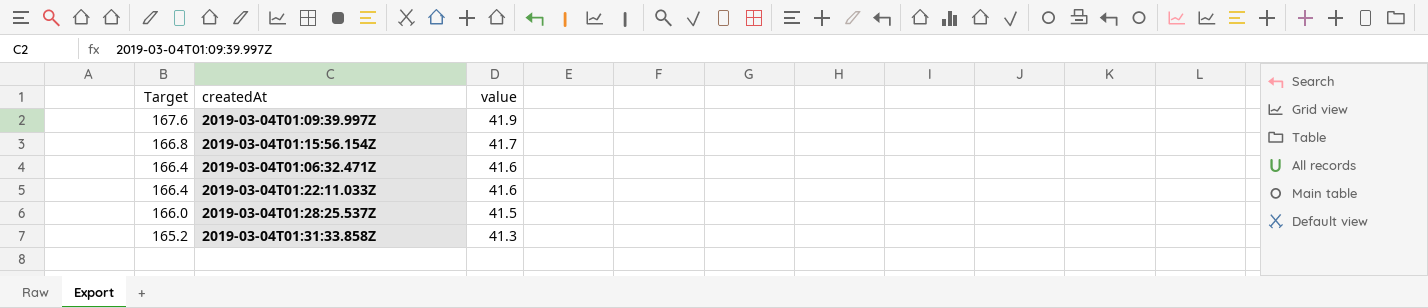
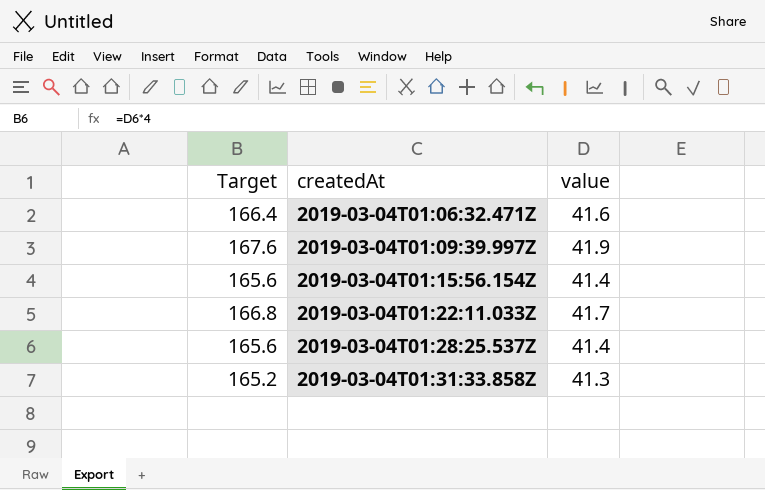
row order: Target descending -> createdAt ascending
2019-03-04T01:15:56.154Z | Target: 166.8 -> 165.6
2019-03-04T01:15:56.154Z | value: 41.7 -> 41.4
2019-03-04T01:22:11.033Z | Target: 166.4 -> 166.8
2019-03-04T01:22:11.033Z | value: 41.6 -> 41.7
2019-03-04T01:28:25.537Z | Target: 166.0 -> 165.6
2019-03-04T01:28:25.537Z | value: 41.5 -> 41.4

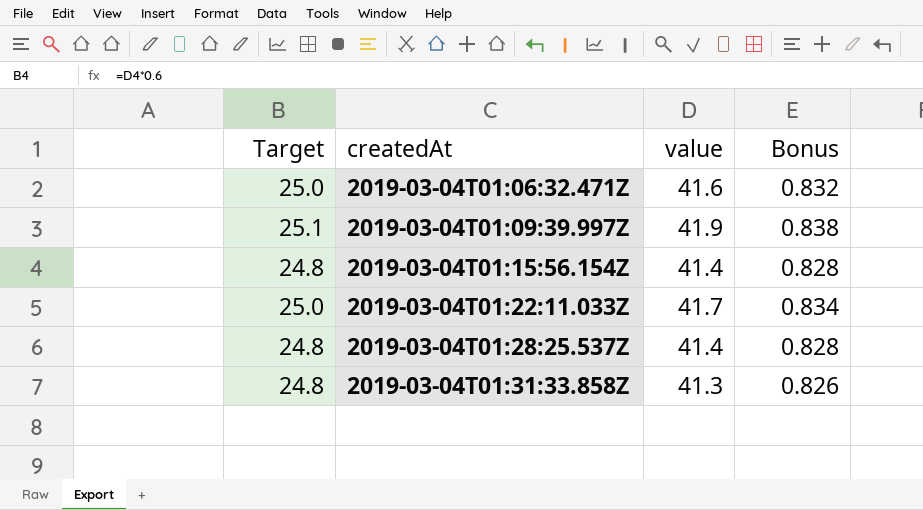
column Target | formula: [value] * 4 -> [value] * 0.6
column Bonus | formula: none -> [value] * 0.02

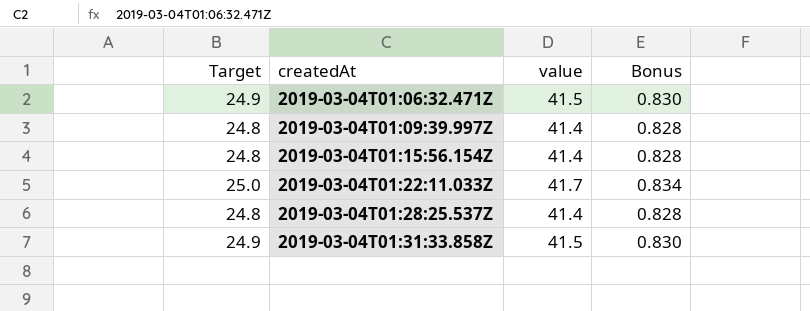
2019-03-04T01:06:32.471Z | Target: 25.0 -> 24.9
2019-03-04T01:06:32.471Z | value: 41.6 -> 41.5
2019-03-04T01:06:32.471Z | Bonus: 0.832 -> 0.830
2019-03-04T01:09:39.997Z | Target: 25.1 -> 24.8
2019-03-04T01:09:39.997Z | value: 41.9 -> 41.4
2019-03-04T01:09:39.997Z | Bonus: 0.838 -> 0.828
2019-03-04T01:31:33.858Z | Target: 24.8 -> 24.9
2019-03-04T01:31:33.858Z | value: 41.3 -> 41.5
2019-03-04T01:31:33.858Z | Bonus: 0.826 -> 0.830

